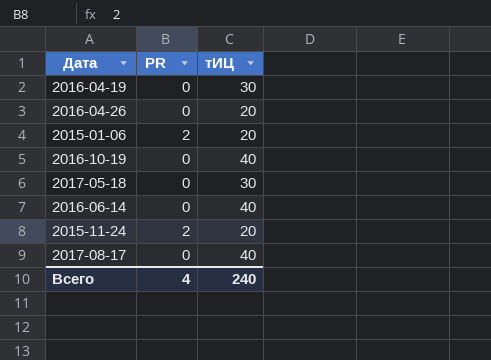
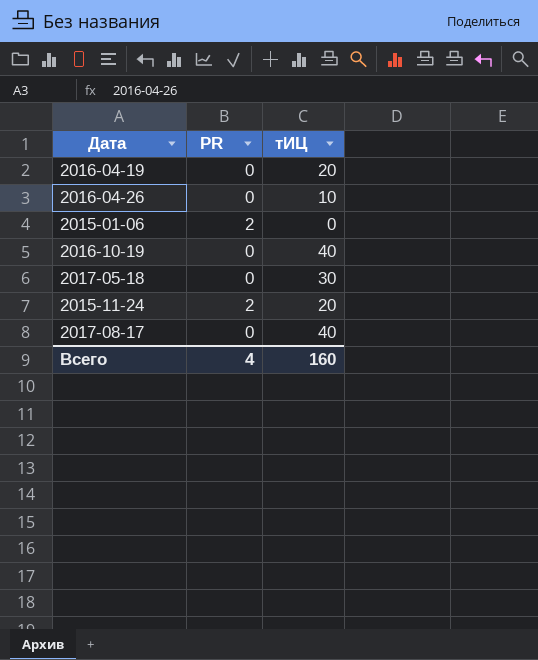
row 2016-06-14: 0 | 40 -> none
2016-04-19 | тИЦ: 30 -> 20
2016-04-26 | тИЦ: 20 -> 10
2015-01-06 | тИЦ: 20 -> 0
Всего | тИЦ: 240 -> 160

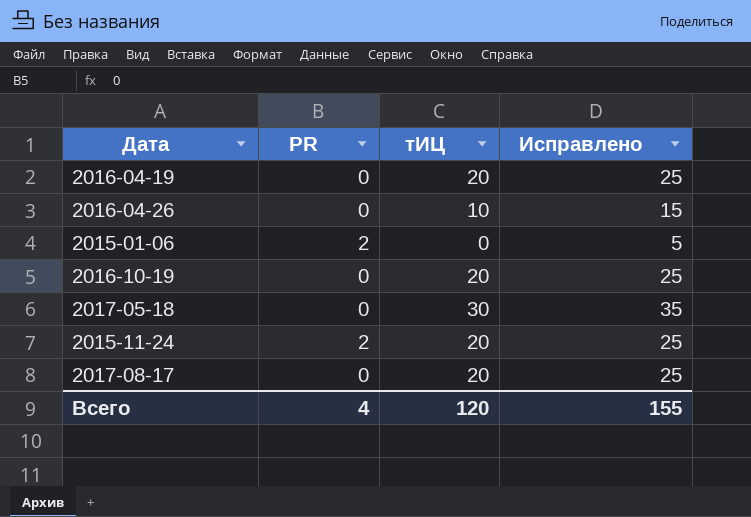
column Исправлено | formula: none -> [тИЦ] + 5
2016-10-19 | тИЦ: 40 -> 20
2017-08-17 | тИЦ: 40 -> 20
Всего | тИЦ: 160 -> 120

